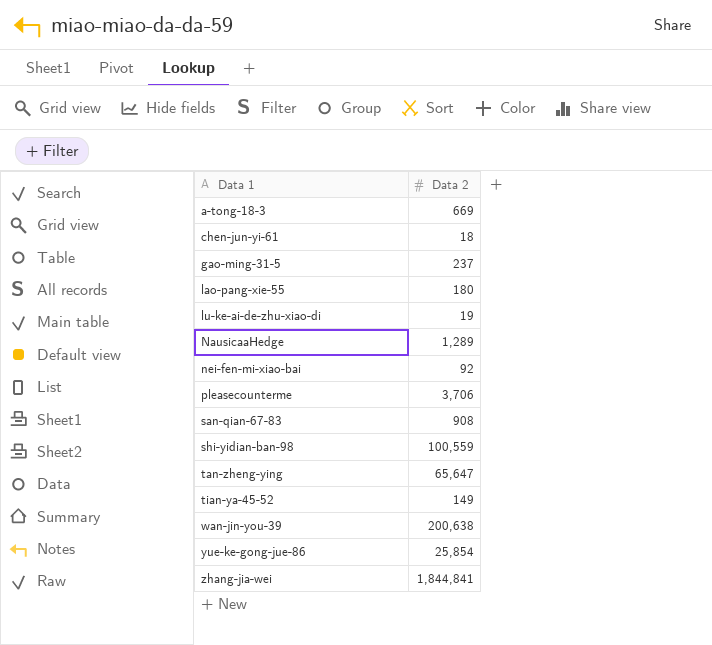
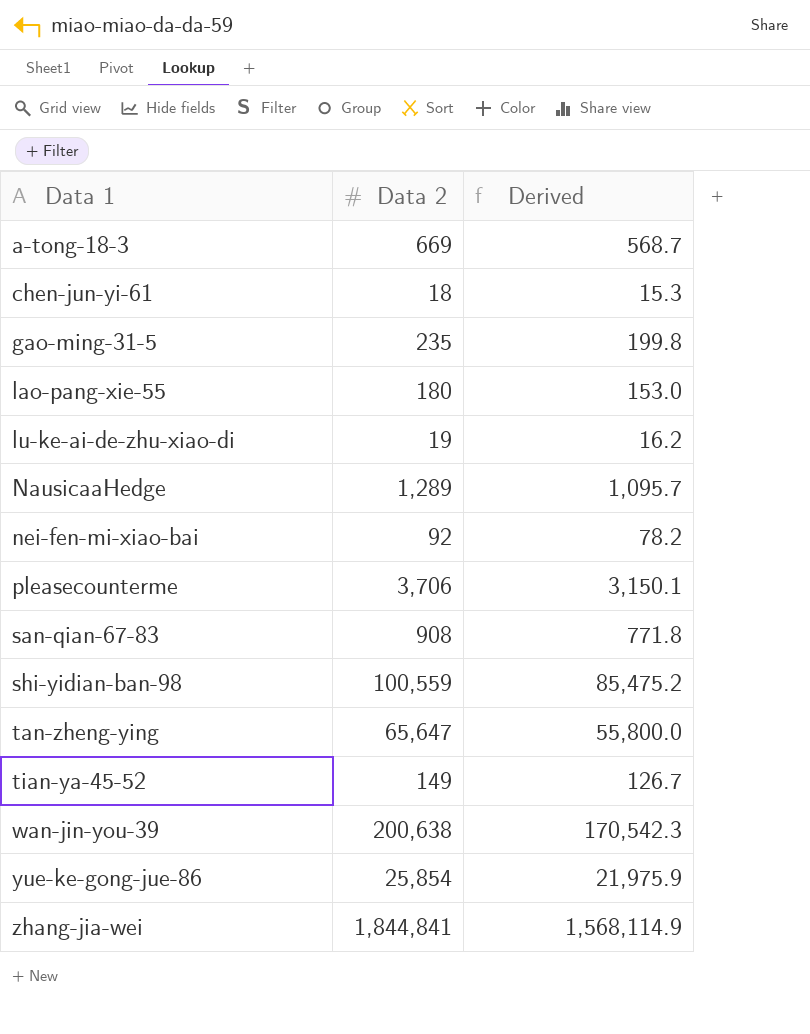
column Derived | formula: none -> [Data 2] * 0.85
gao-ming-31-5 | Data 2: 237 -> 235

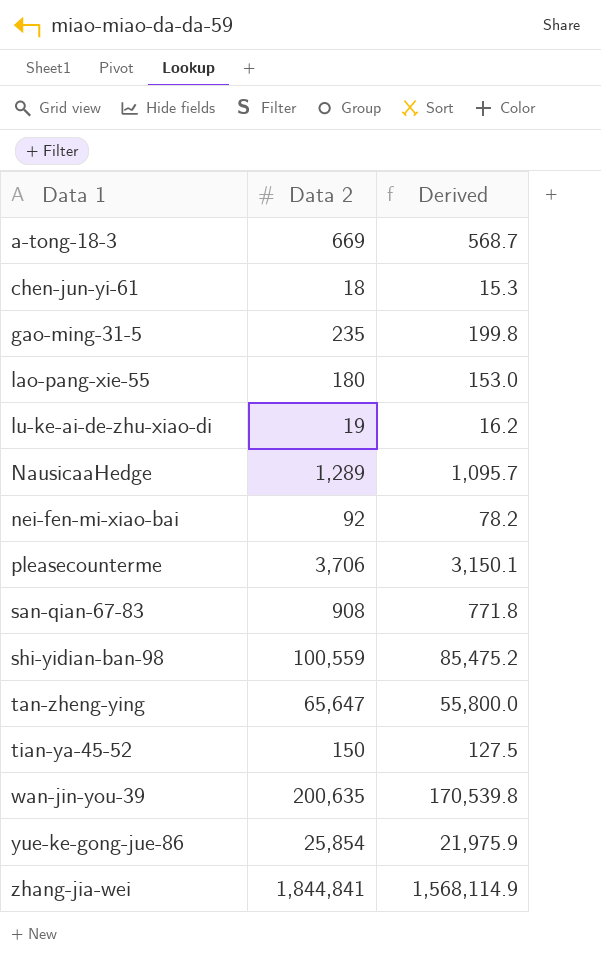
tian-ya-45-52 | Data 2: 149 -> 150
tian-ya-45-52 | Derived: 126.7 -> 127.5
wan-jin-you-39 | Data 2: 200,638 -> 200,635
wan-jin-you-39 | Derived: 170,542.3 -> 170,539.8

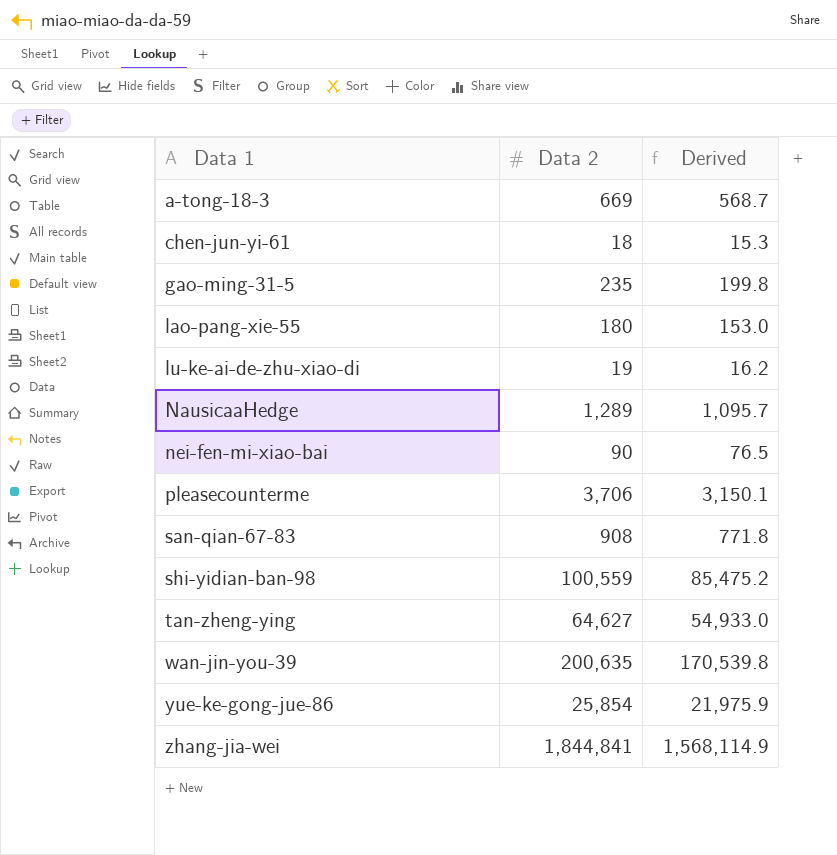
row tian-ya-45-52: 150 | 127.5 -> none
nei-fen-mi-xiao-bai | Data 2: 92 -> 90
nei-fen-mi-xiao-bai | Derived: 78.2 -> 76.5
tan-zheng-ying | Data 2: 65,647 -> 64,627
tan-zheng-ying | Derived: 55,800.0 -> 54,933.0

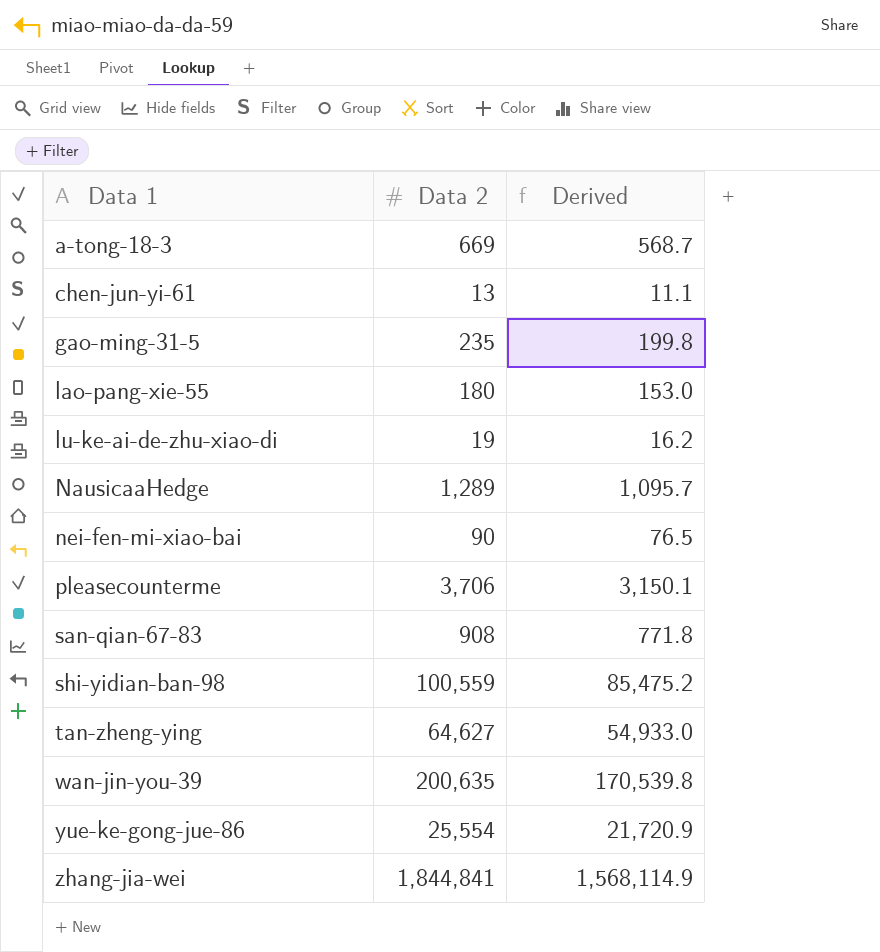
chen-jun-yi-61 | Data 2: 18 -> 13
chen-jun-yi-61 | Derived: 15.3 -> 11.1
yue-ke-gong-jue-86 | Data 2: 25,854 -> 25,554
yue-ke-gong-jue-86 | Derived: 21,975.9 -> 21,720.9

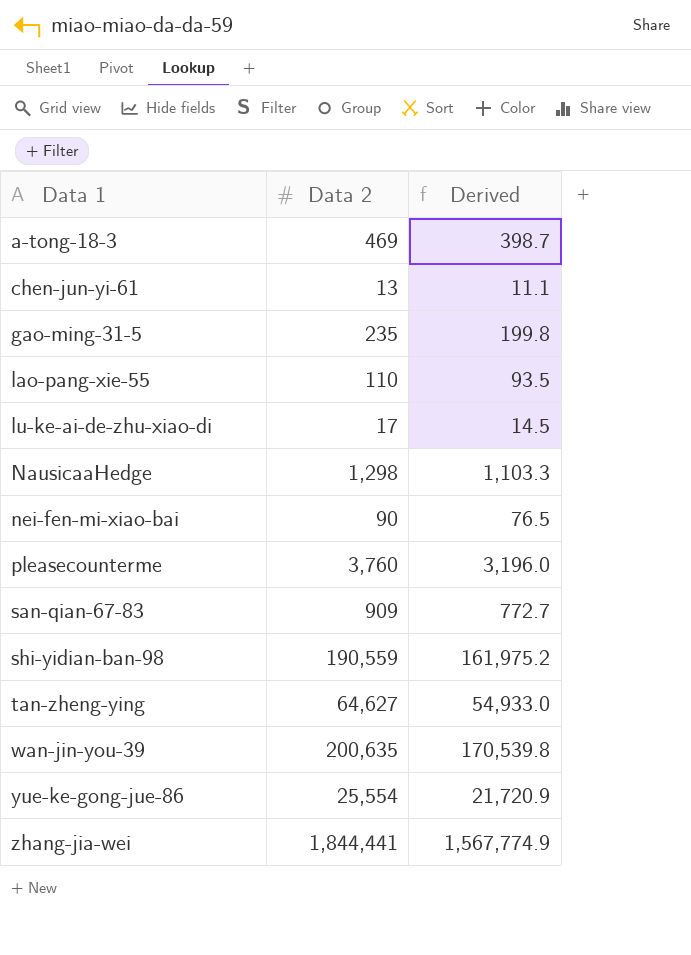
a-tong-18-3 | Data 2: 669 -> 469
a-tong-18-3 | Derived: 568.7 -> 398.7
lao-pang-xie-55 | Data 2: 180 -> 110
lao-pang-xie-55 | Derived: 153.0 -> 93.5
lu-ke-ai-de-zhu-xiao-di | Data 2: 19 -> 17
lu-ke-ai-de-zhu-xiao-di | Derived: 16.2 -> 14.5
NausicaaHedge | Data 2: 1,289 -> 1,298
NausicaaHedge | Derived: 1,095.7 -> 1,103.3
pleasecounterme | Data 2: 3,706 -> 3,760
pleasecounterme | Derived: 3,150.1 -> 3,196.0
san-qian-67-83 | Data 2: 908 -> 909
san-qian-67-83 | Derived: 771.8 -> 772.7
shi-yidian-ban-98 | Data 2: 100,559 -> 190,559
shi-yidian-ban-98 | Derived: 85,475.2 -> 161,975.2
zhang-jia-wei | Data 2: 1,844,841 -> 1,844,441
zhang-jia-wei | Derived: 1,568,114.9 -> 1,567,774.9

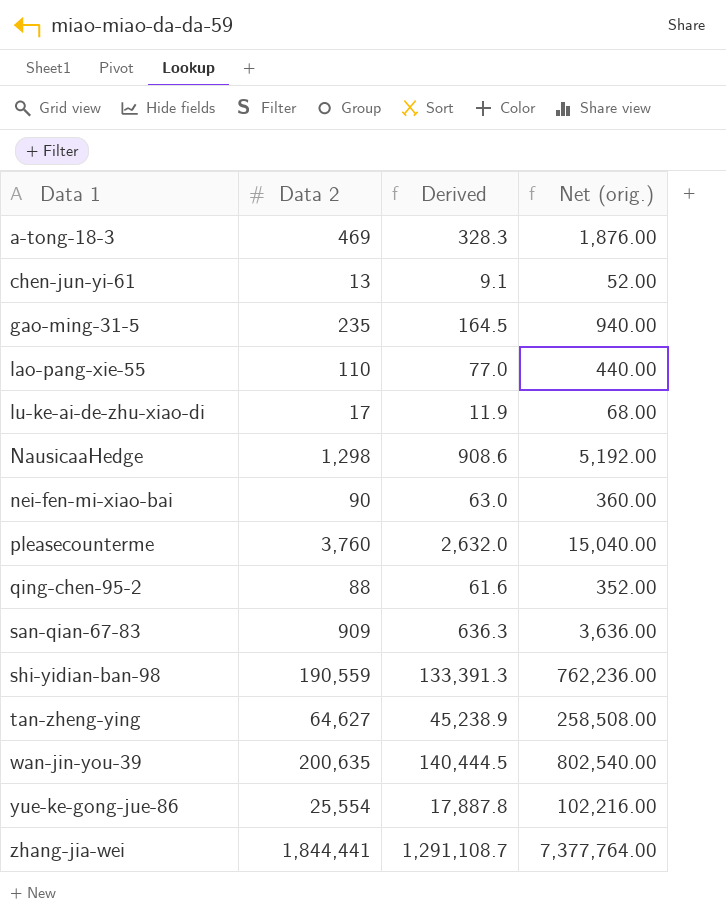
column Derived | formula: [Data 2] * 0.85 -> [Data 2] * 0.7
column Net (orig.) | formula: none -> [Data 2] * 4
row qing-chen-95-2: none -> 88 | 61.6 | 352.00

